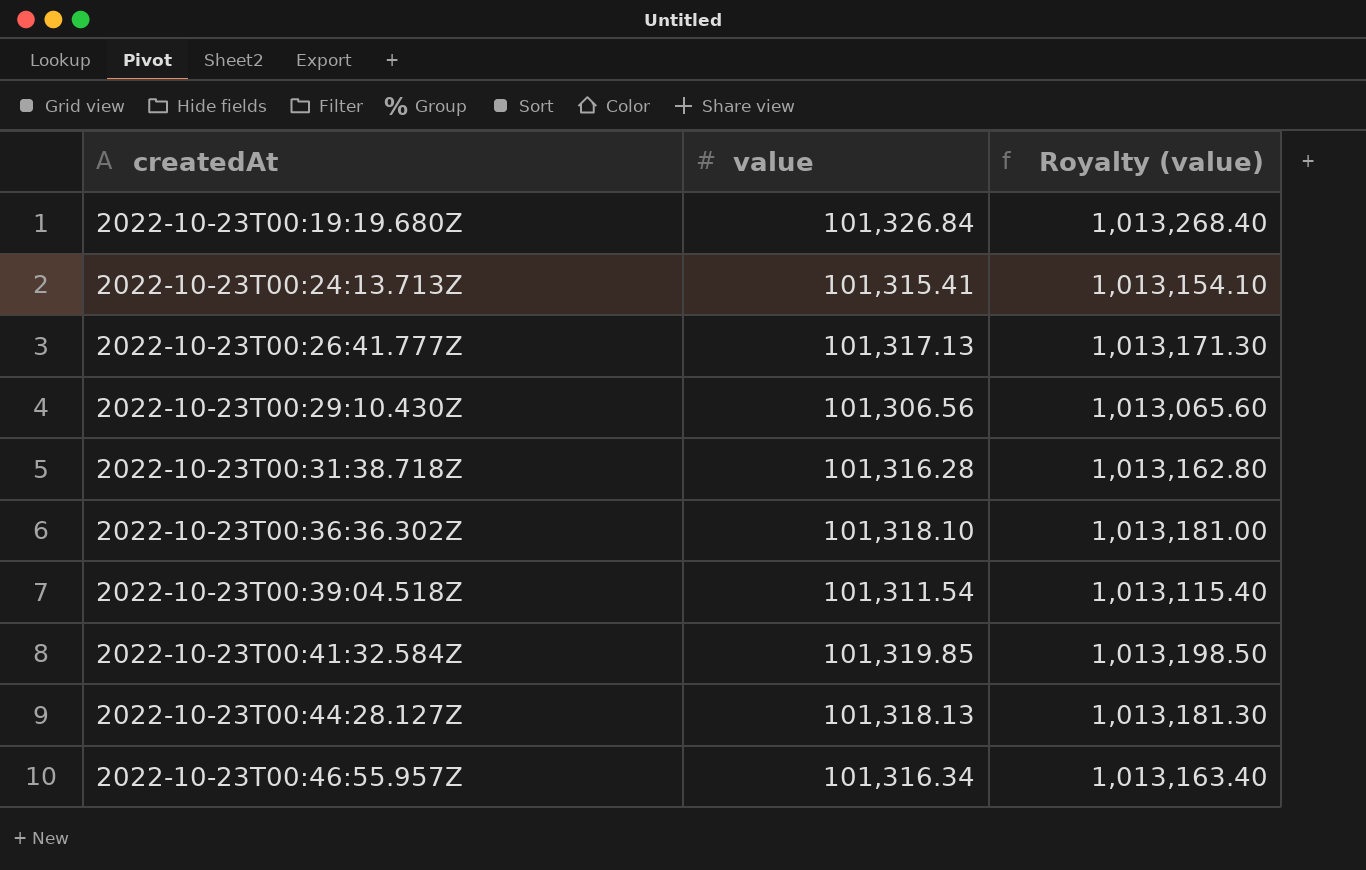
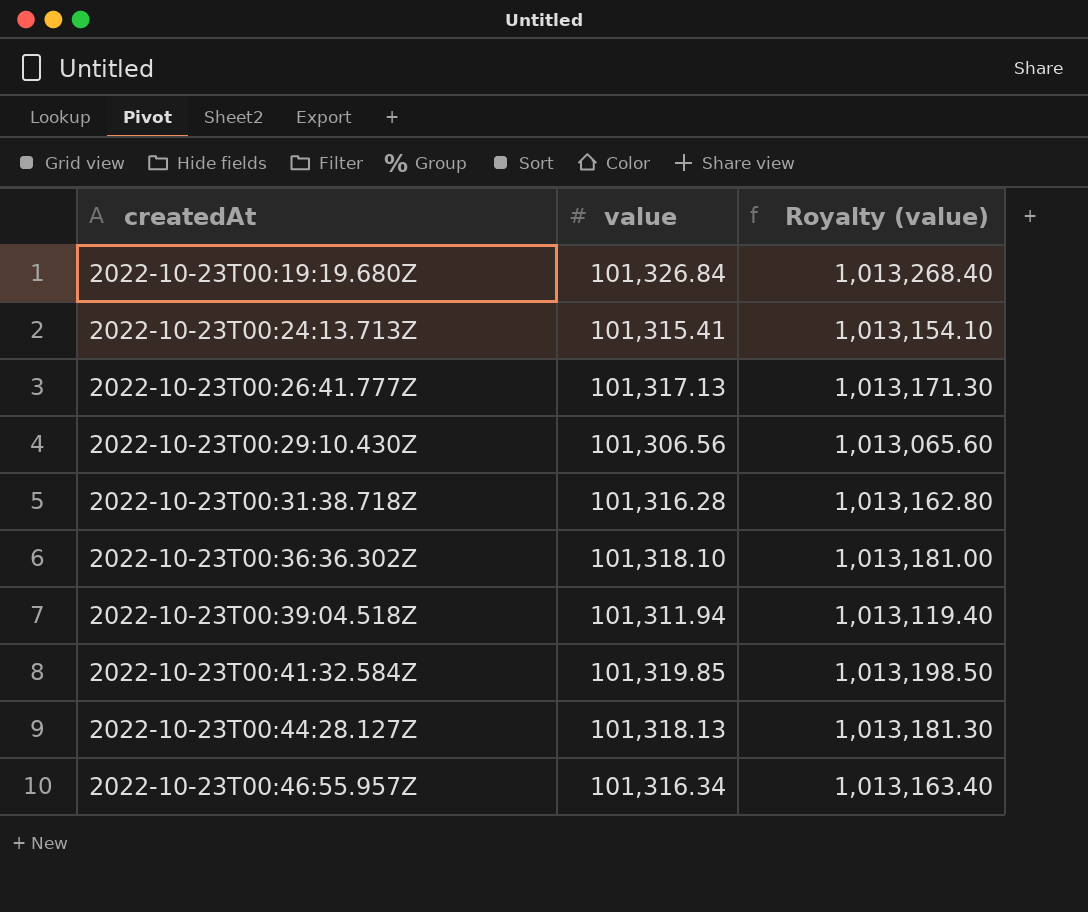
2022-10-23T00:39:04.518Z | value: 101,311.54 -> 101,311.94
2022-10-23T00:39:04.518Z | Royalty (value): 1,013,115.40 -> 1,013,119.40

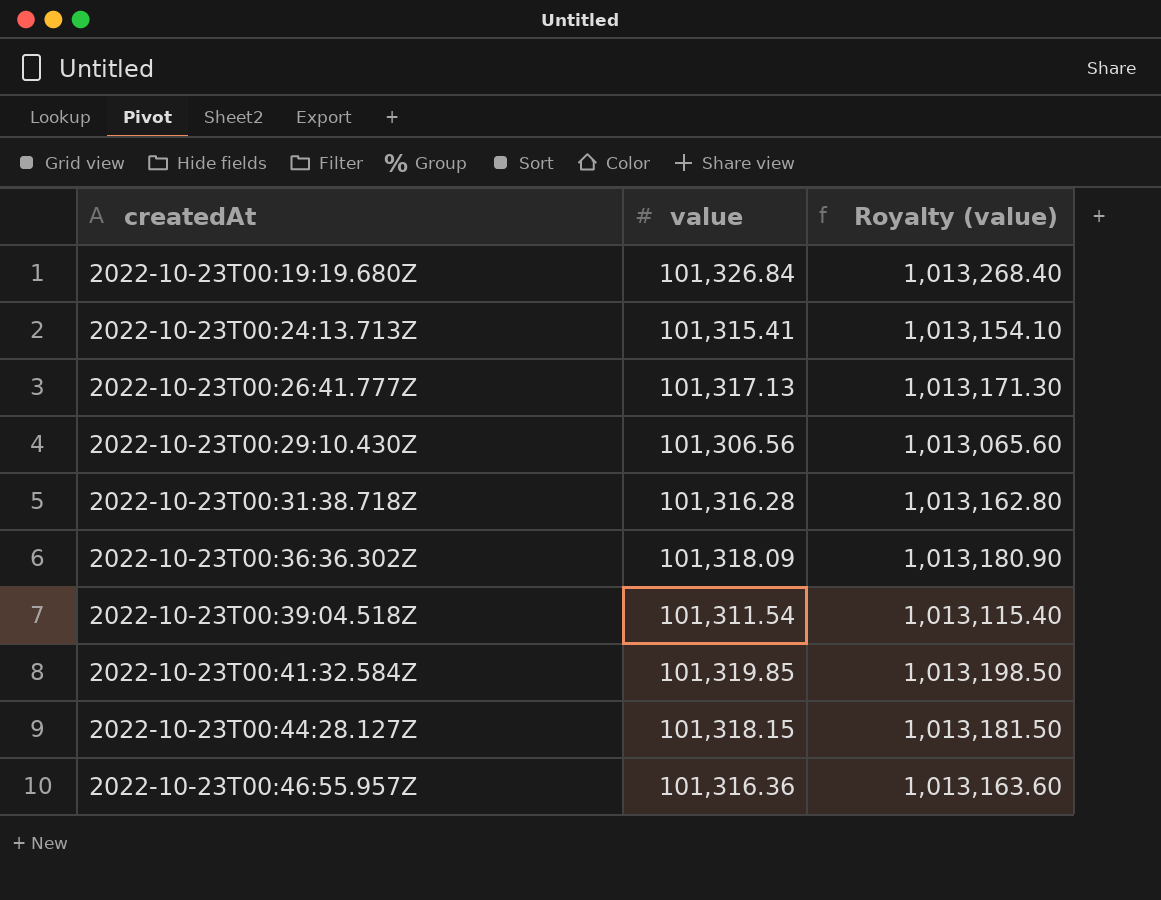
2022-10-23T00:36:36.302Z | value: 101,318.10 -> 101,318.09
2022-10-23T00:36:36.302Z | Royalty (value): 1,013,181.00 -> 1,013,180.90
2022-10-23T00:39:04.518Z | value: 101,311.94 -> 101,311.54
2022-10-23T00:39:04.518Z | Royalty (value): 1,013,119.40 -> 1,013,115.40
2022-10-23T00:44:28.127Z | value: 101,318.13 -> 101,318.15
2022-10-23T00:44:28.127Z | Royalty (value): 1,013,181.30 -> 1,013,181.50
2022-10-23T00:46:55.957Z | value: 101,316.34 -> 101,316.36
2022-10-23T00:46:55.957Z | Royalty (value): 1,013,163.40 -> 1,013,163.60

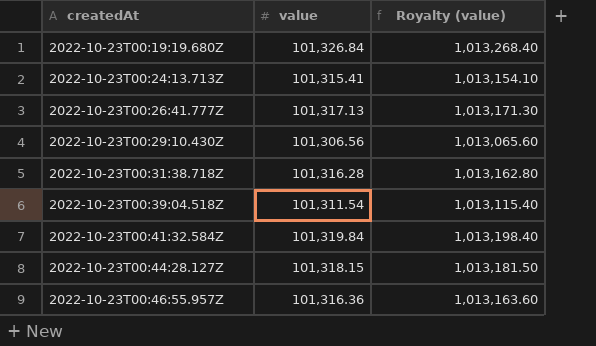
row 2022-10-23T00:36:36.302Z: 101,318.09 | 1,013,180.90 -> none
2022-10-23T00:41:32.584Z | value: 101,319.85 -> 101,319.84
2022-10-23T00:41:32.584Z | Royalty (value): 1,013,198.50 -> 1,013,198.40

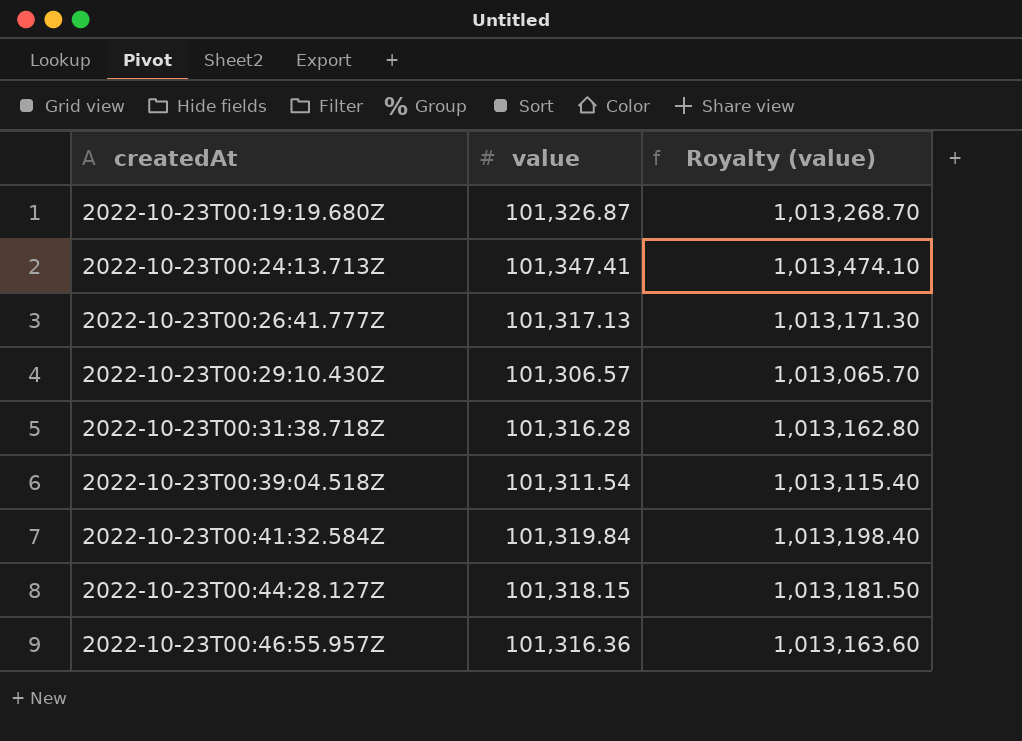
2022-10-23T00:19:19.680Z | value: 101,326.84 -> 101,326.87
2022-10-23T00:19:19.680Z | Royalty (value): 1,013,268.40 -> 1,013,268.70
2022-10-23T00:24:13.713Z | value: 101,315.41 -> 101,347.41
2022-10-23T00:24:13.713Z | Royalty (value): 1,013,154.10 -> 1,013,474.10
2022-10-23T00:29:10.430Z | value: 101,306.56 -> 101,306.57
2022-10-23T00:29:10.430Z | Royalty (value): 1,013,065.60 -> 1,013,065.70

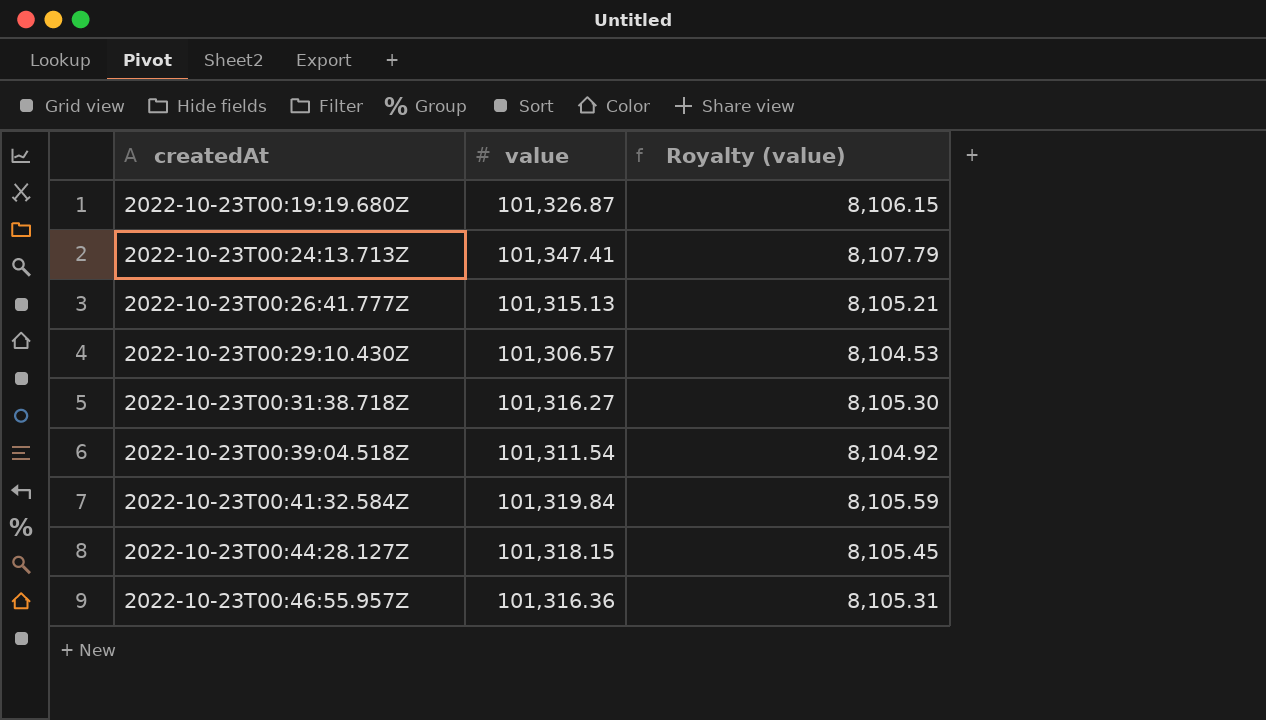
column Royalty (value) | formula: [value] * 10 -> [value] * 0.08
2022-10-23T00:26:41.777Z | value: 101,317.13 -> 101,315.13
2022-10-23T00:31:38.718Z | value: 101,316.28 -> 101,316.27

